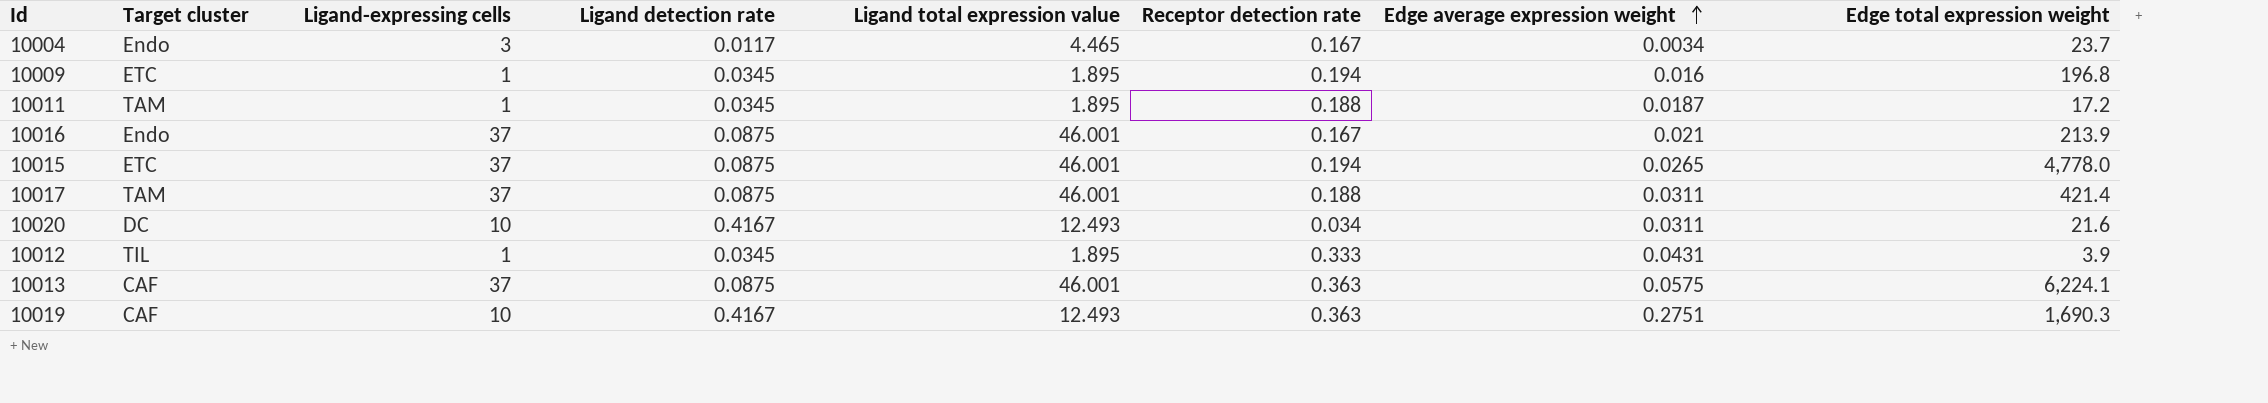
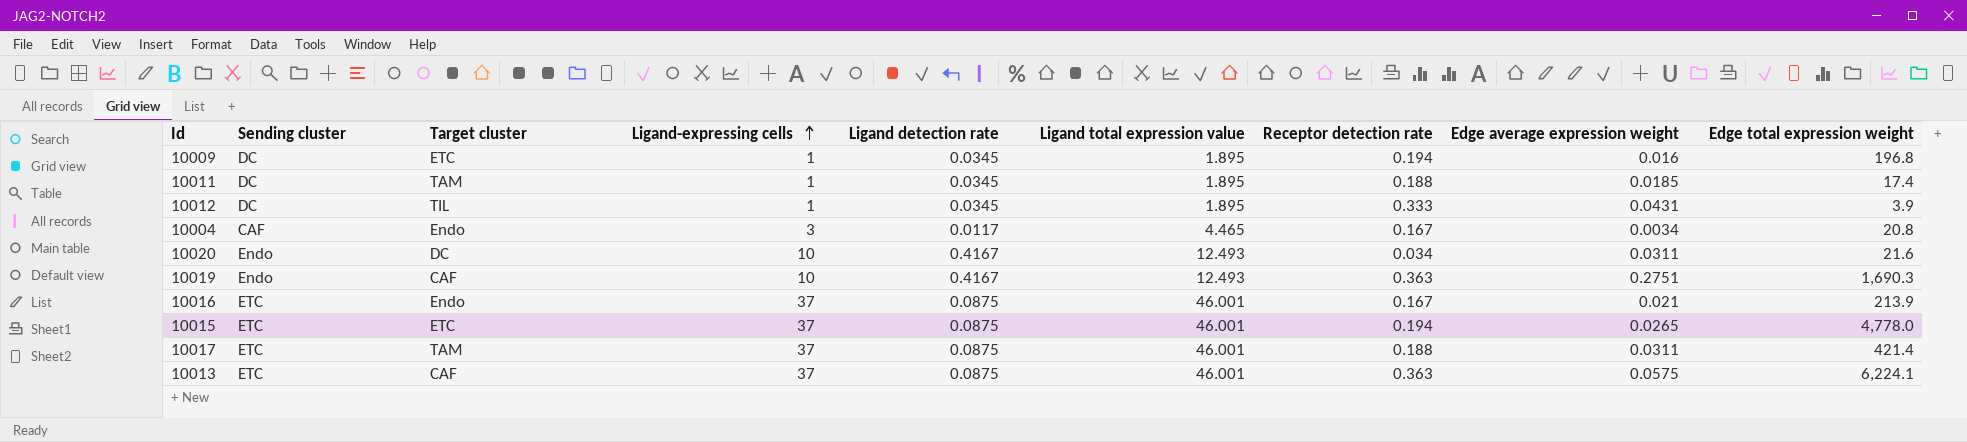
row order: Edge average expression weight ascending -> Ligand-expressing cells ascending
column Sending cluster | position: none -> 2
10011 | Edge average expression weight: 0.0187 -> 0.0185
10011 | Edge total expression weight: 17.2 -> 17.4
10004 | Edge total expression weight: 23.7 -> 20.8

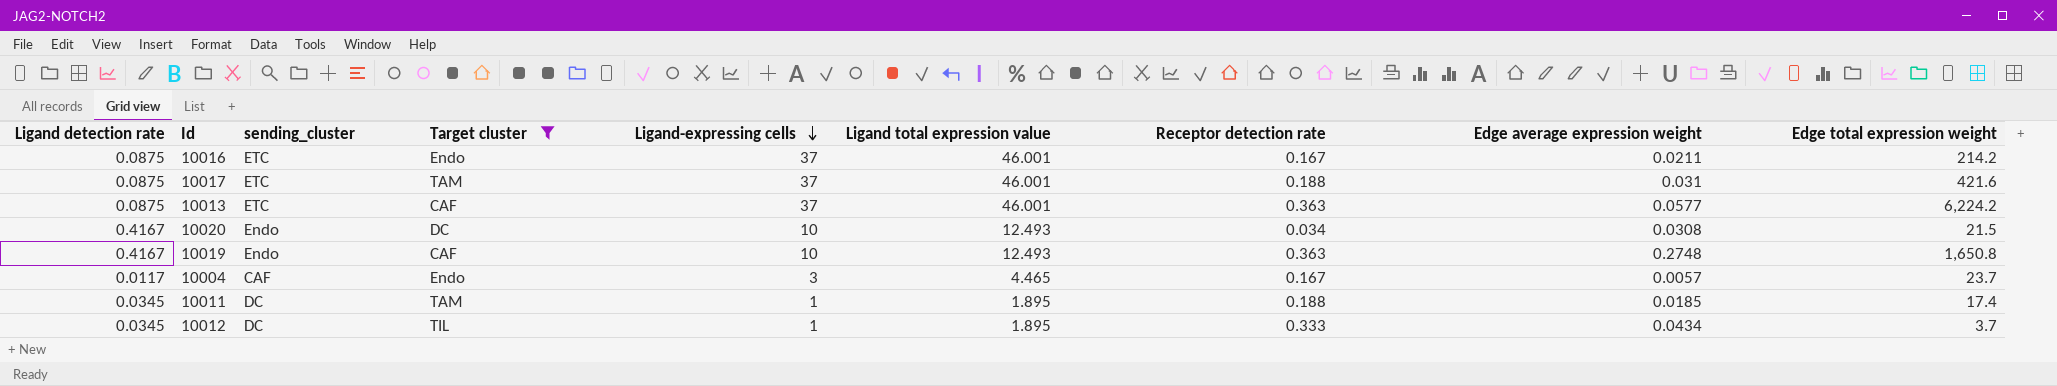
filter: none -> Target cluster != ETC
row order: Ligand-expressing cells ascending -> Ligand-expressing cells descending
column Ligand detection rate | position: 5 -> 1
column name: Sending cluster -> sending_cluster
10016 | Edge average expression weight: 0.021 -> 0.0211
10016 | Edge total expression weight: 213.9 -> 214.2
10017 | Edge average expression weight: 0.0311 -> 0.031
10017 | Edge total expression weight: 421.4 -> 421.6
10013 | Edge average expression weight: 0.0575 -> 0.0577
10013 | Edge total expression weight: 6,224.1 -> 6,224.2
10020 | Edge average expression weight: 0.0311 -> 0.0308
10020 | Edge total expression weight: 21.6 -> 21.5
10019 | Edge average expression weight: 0.2751 -> 0.2748
10019 | Edge total expression weight: 1,690.3 -> 1,650.8
10004 | Edge average expression weight: 0.0034 -> 0.0057
10004 | Edge total expression weight: 20.8 -> 23.7
10012 | Edge average expression weight: 0.0431 -> 0.0434
10012 | Edge total expression weight: 3.9 -> 3.7

